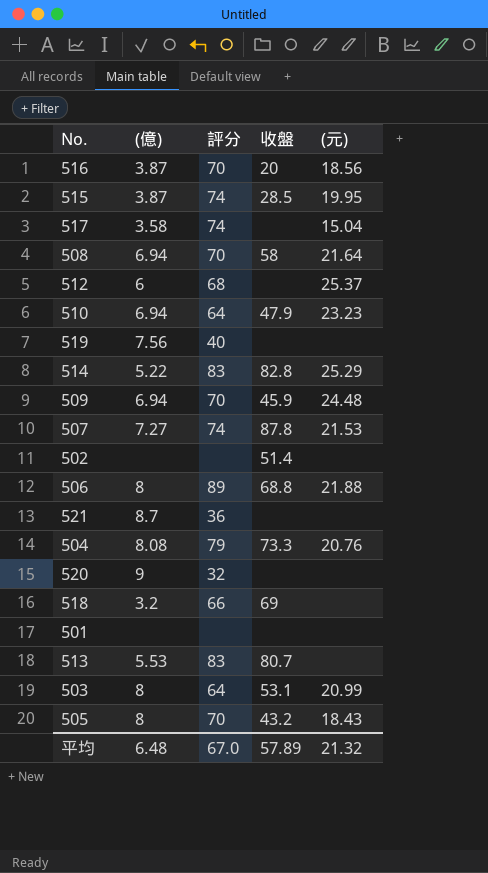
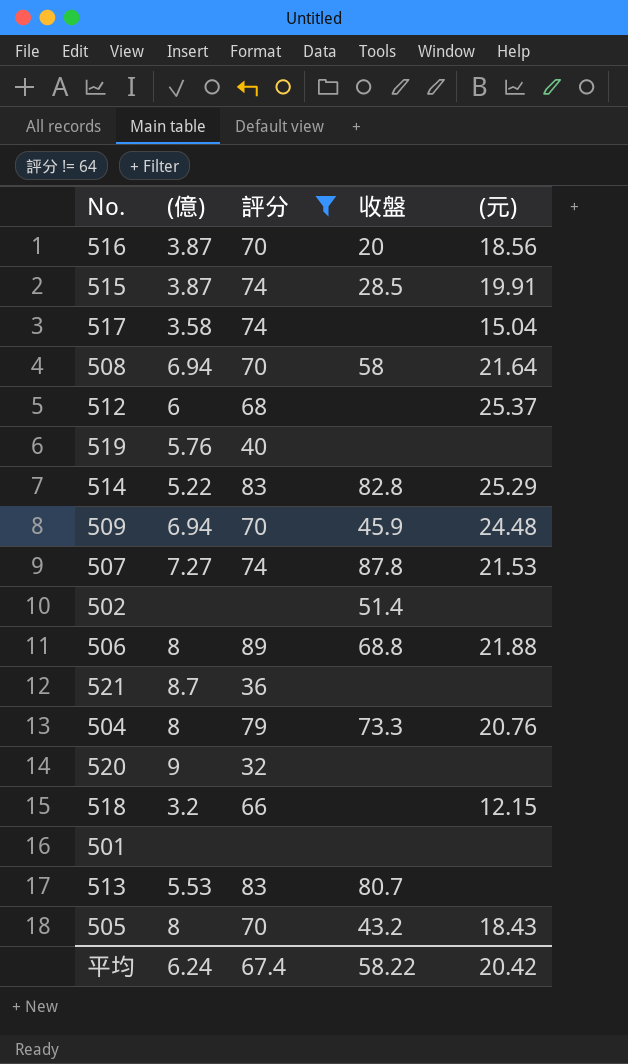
filter: none -> 評分 != 64
515 | (元): 19.95 -> 19.91
519 | (億): 7.56 -> 5.76
504 | (億): 8.08 -> 8
518 | 收盤: 69 -> none
518 | (元): none -> 12.15
平均 | (億): 6.48 -> 6.24
平均 | 評分: 67.0 -> 67.4
平均 | 收盤: 57.89 -> 58.22
平均 | (元): 21.32 -> 20.42

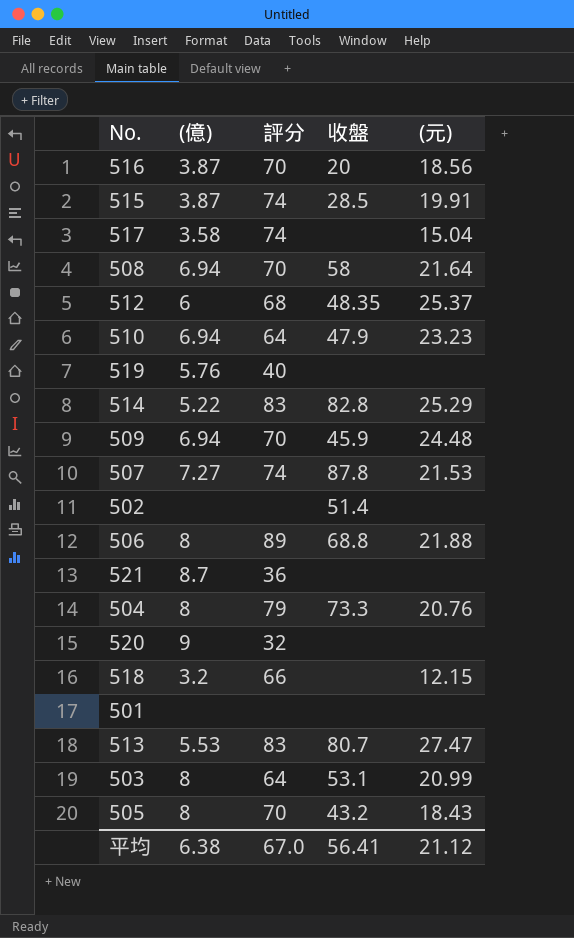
filter: 評分 != 64 -> none
512 | 收盤: none -> 48.35
513 | (元): none -> 27.47
平均 | (億): 6.24 -> 6.38
平均 | 評分: 67.4 -> 67.0
平均 | 收盤: 58.22 -> 56.41
平均 | (元): 20.42 -> 21.12

